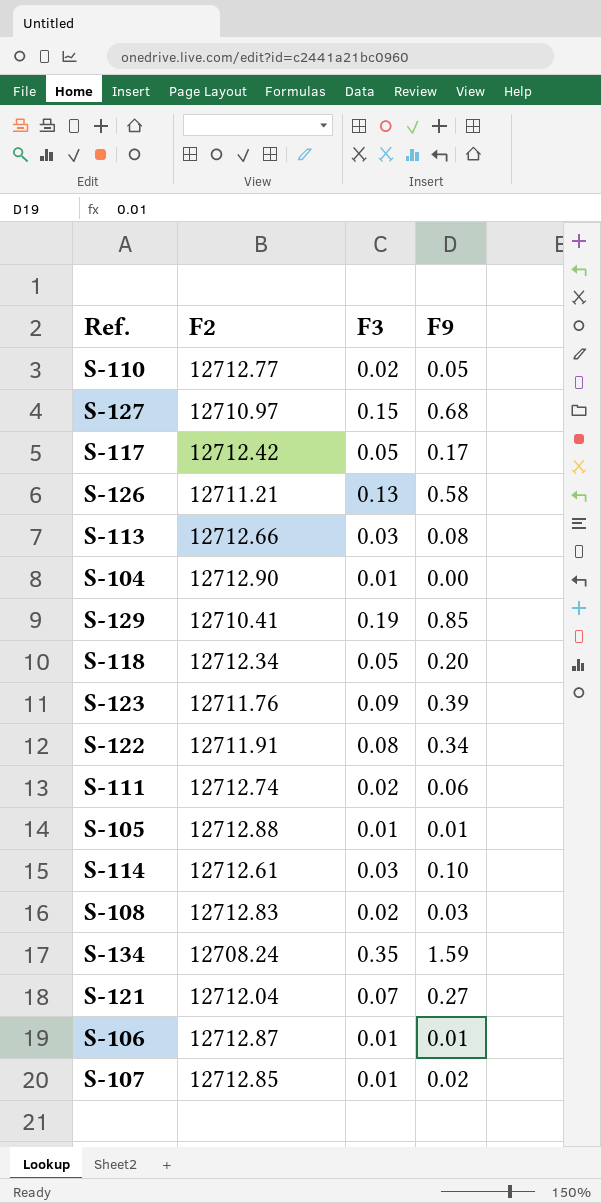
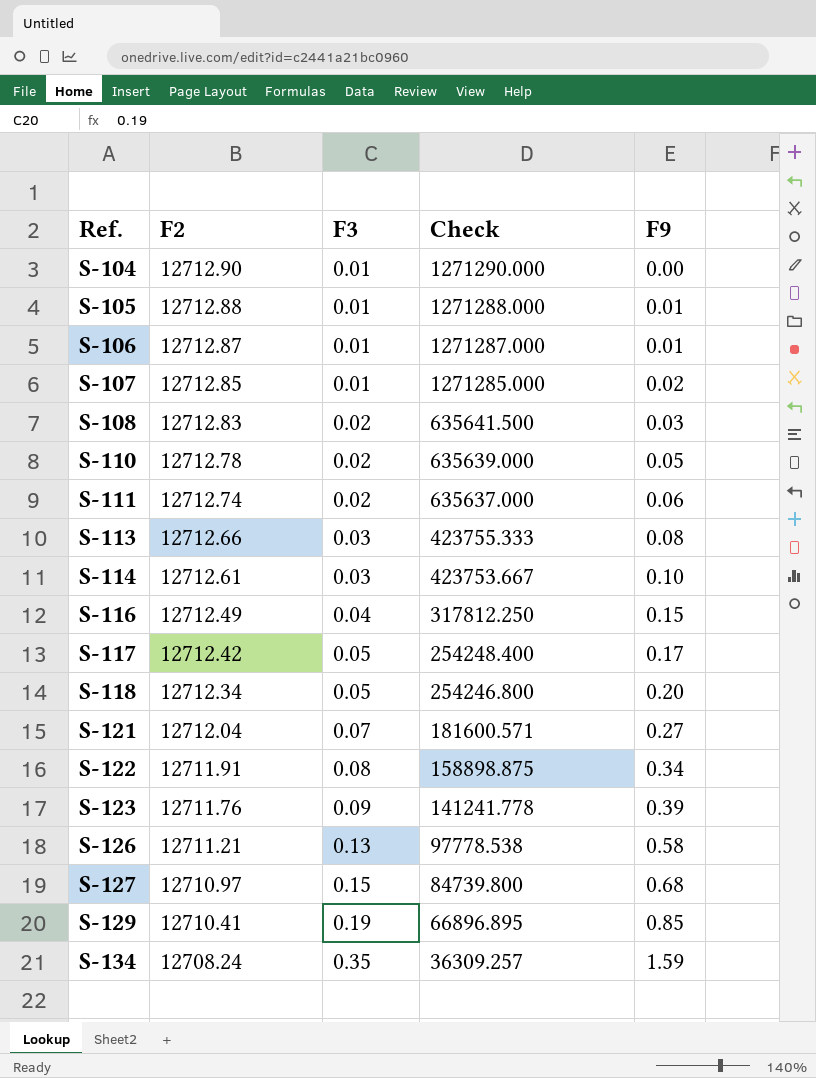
row order: none -> Ref. ascending
column Check | formula: none -> [F2] / [F3]
S-110 | F2: 12712.77 -> 12712.78
row S-116: none -> 12712.49 | 0.04 | 317812.250 | 0.15

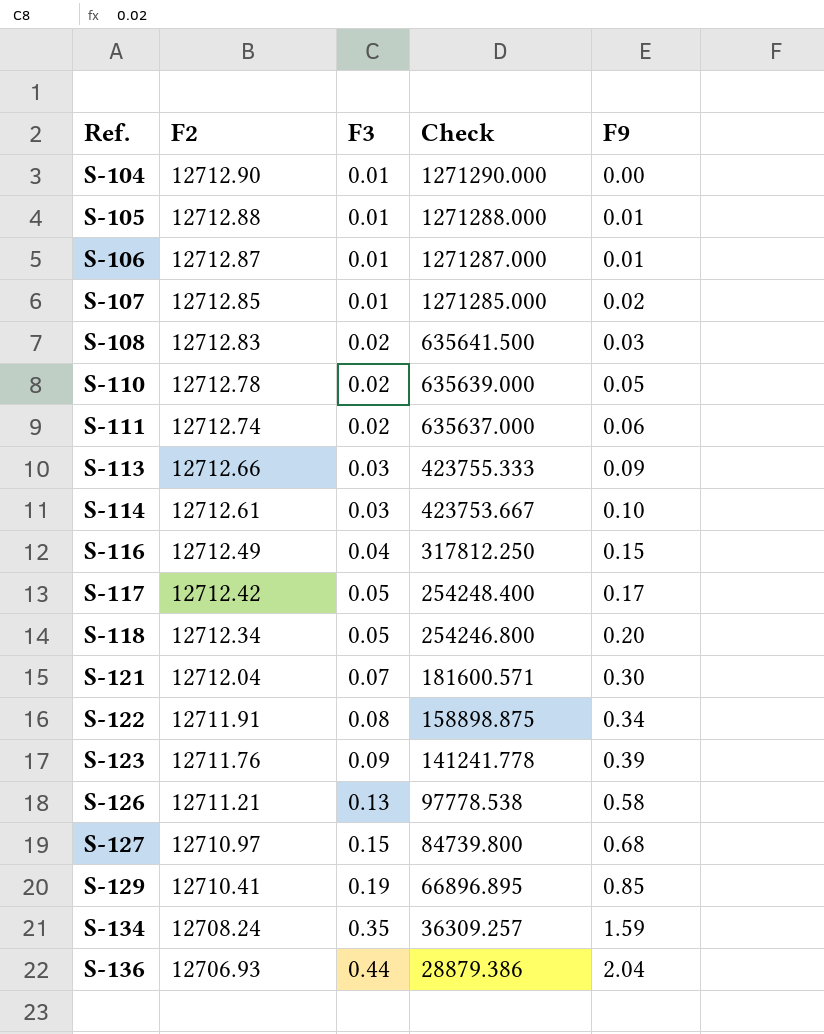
S-113 | F9: 0.08 -> 0.09
S-121 | F9: 0.27 -> 0.30
row S-136: none -> 12706.93 | 0.44 | 28879.386 | 2.04

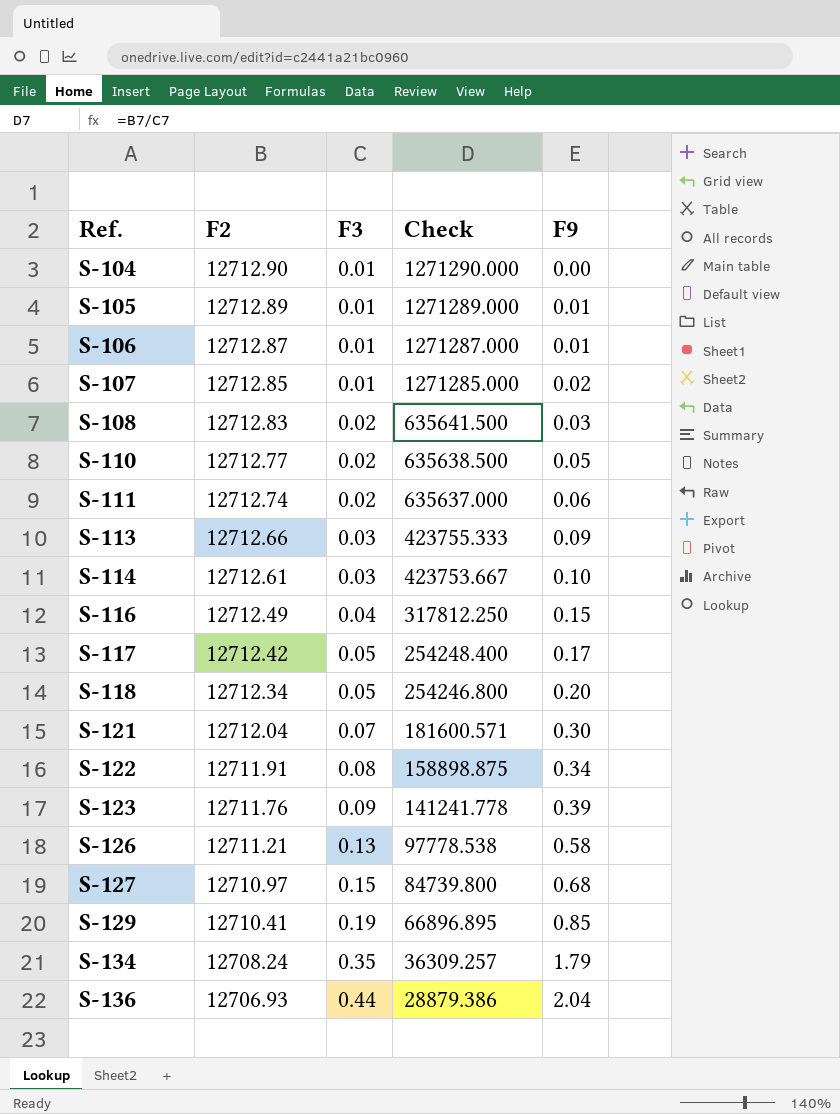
S-105 | F2: 12712.88 -> 12712.89
S-105 | Check: 1271288.000 -> 1271289.000
S-110 | F2: 12712.78 -> 12712.77
S-110 | Check: 635639.000 -> 635638.500
S-134 | F9: 1.59 -> 1.79

